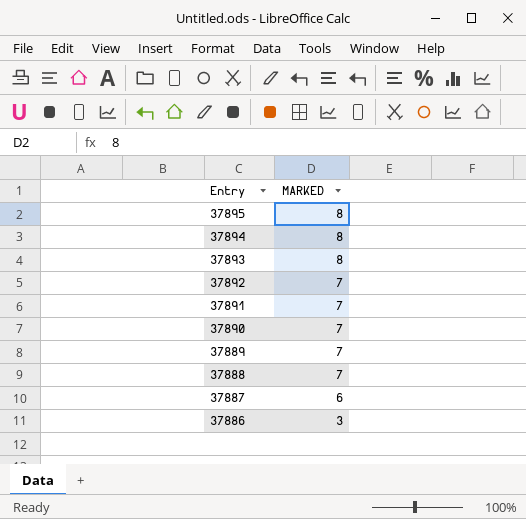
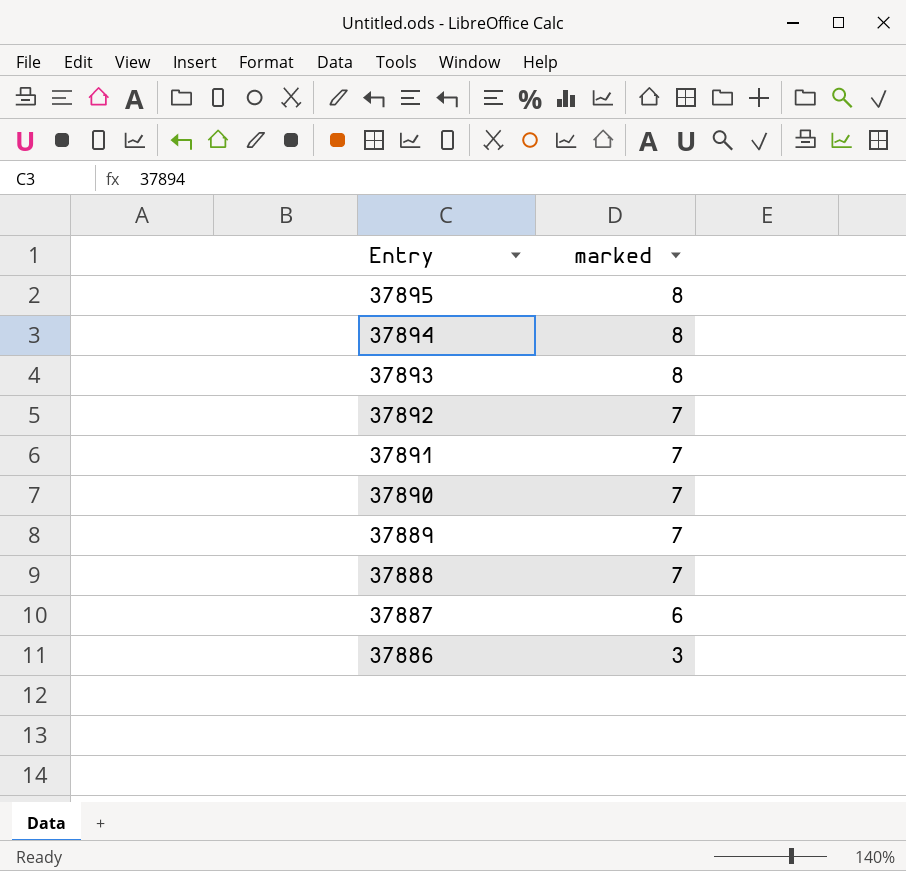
column name: MARKED -> marked

